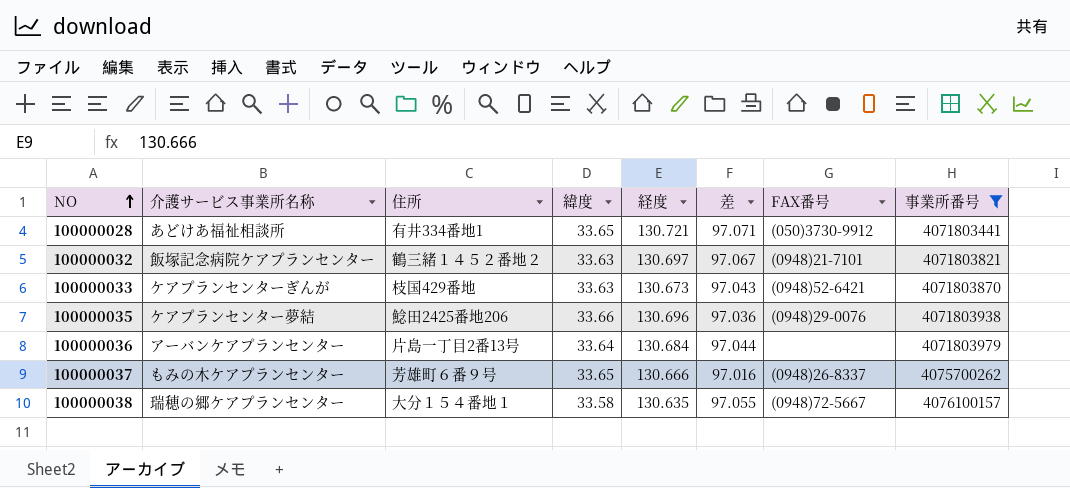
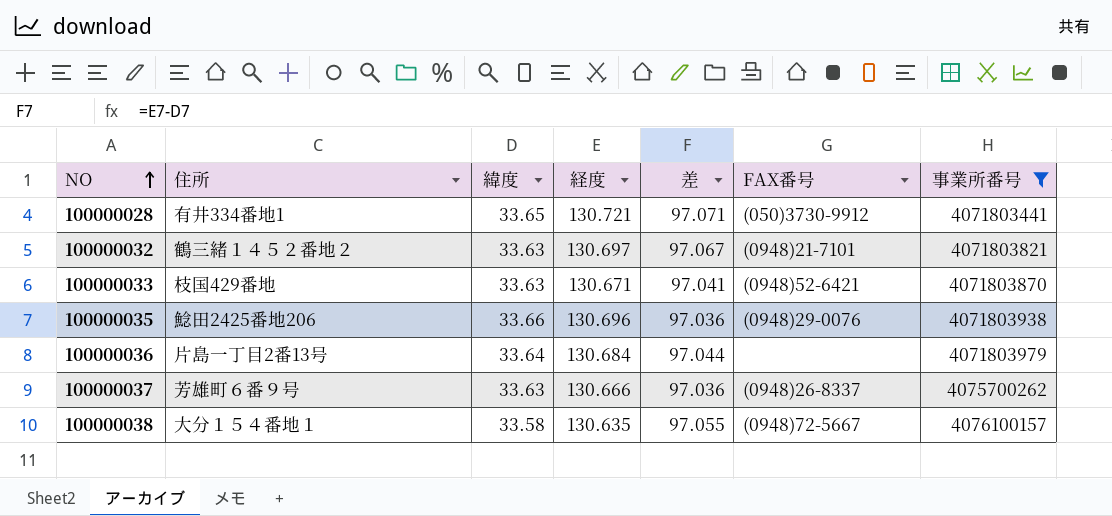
column 介護サービス事業所名称 | position: 2 -> none
100000033 | 経度: 130.673 -> 130.671
100000033 | 差: 97.043 -> 97.041
100000037 | 緯度: 33.65 -> 33.63
100000037 | 差: 97.016 -> 97.036

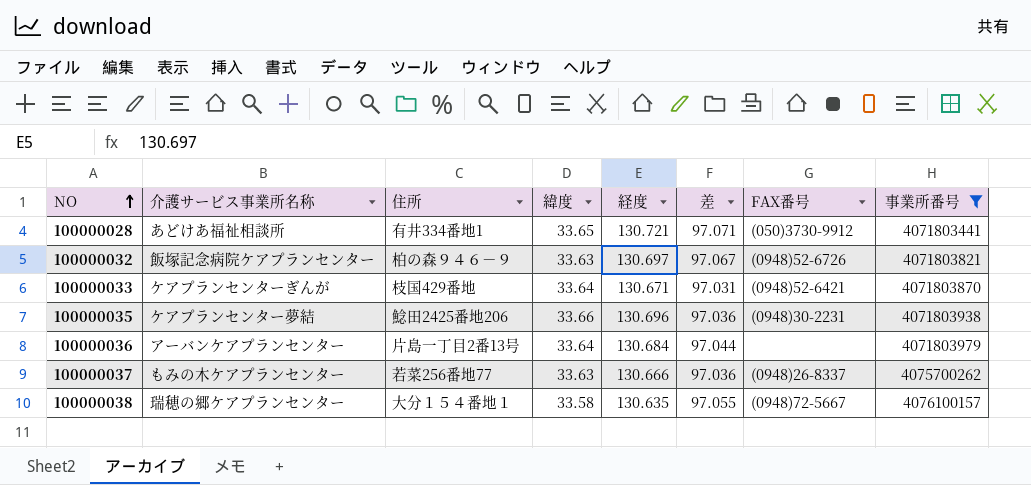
column 介護サービス事業所名称 | position: none -> 2
100000032 | 住所: 鶴三緒１４５２番地２ -> 柏の森９４６－９
100000032 | FAX番号: (0948)21-7101 -> (0948)52-6726
100000033 | 緯度: 33.63 -> 33.64
100000033 | 差: 97.041 -> 97.031
100000035 | FAX番号: (0948)29-0076 -> (0948)30-2231
100000037 | 住所: 芳雄町６番９号 -> 若菜256番地77

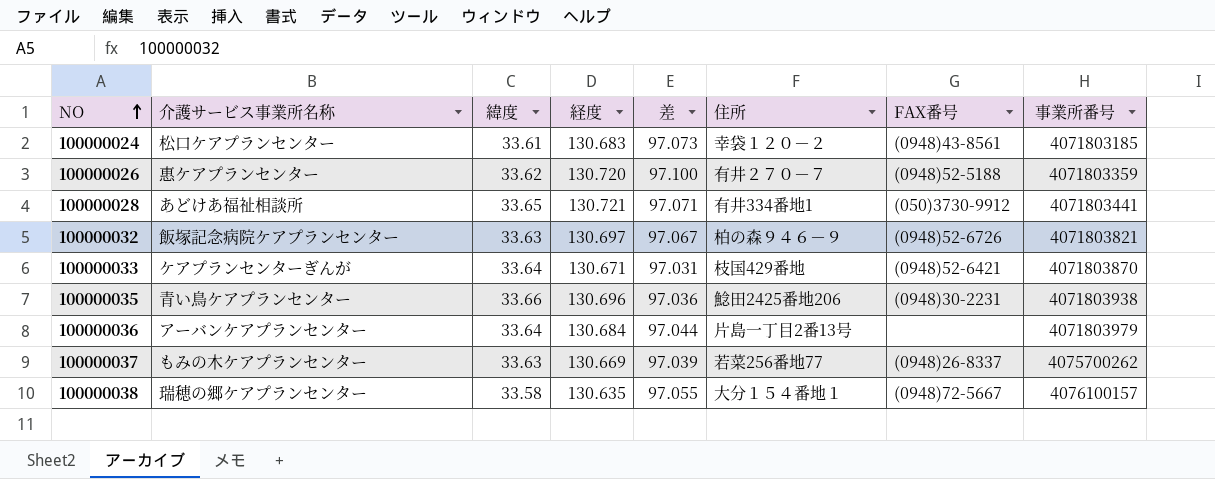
filter: 事業所番号 >= 4071803441 -> none
column 住所 | position: 3 -> 6
100000035 | 介護サービス事業所名称: ケアプランセンター夢結 -> 青い鳥ケアプランセンター
100000037 | 経度: 130.666 -> 130.669
100000037 | 差: 97.036 -> 97.039

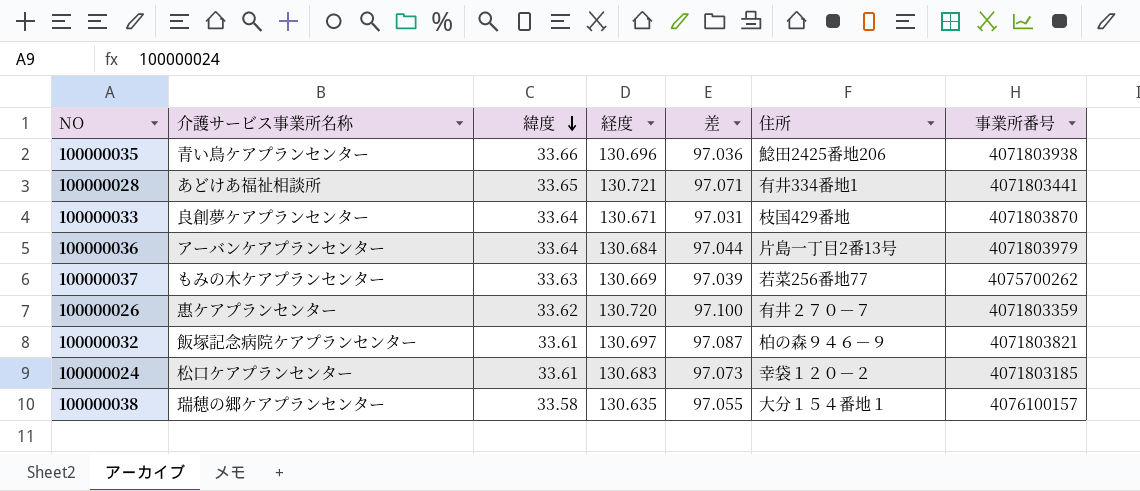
row order: NO ascending -> 緯度 descending
column FAX番号 | position: 7 -> none
100000033 | 介護サービス事業所名称: ケアプランセンターぎんが -> 良創夢ケアプランセンター
100000032 | 緯度: 33.63 -> 33.61
100000032 | 差: 97.067 -> 97.087

